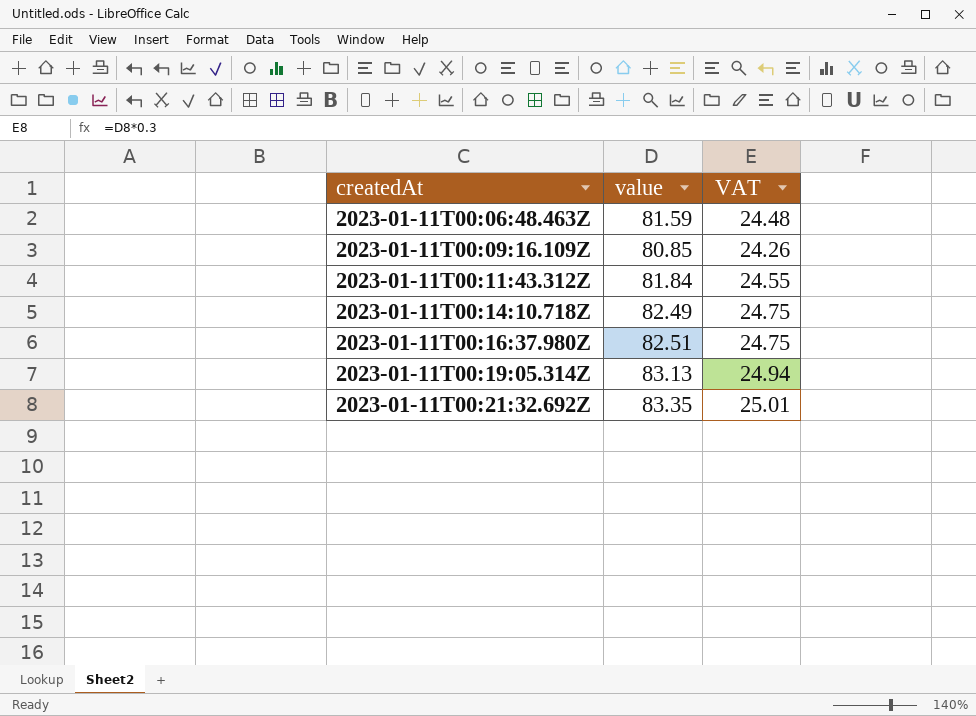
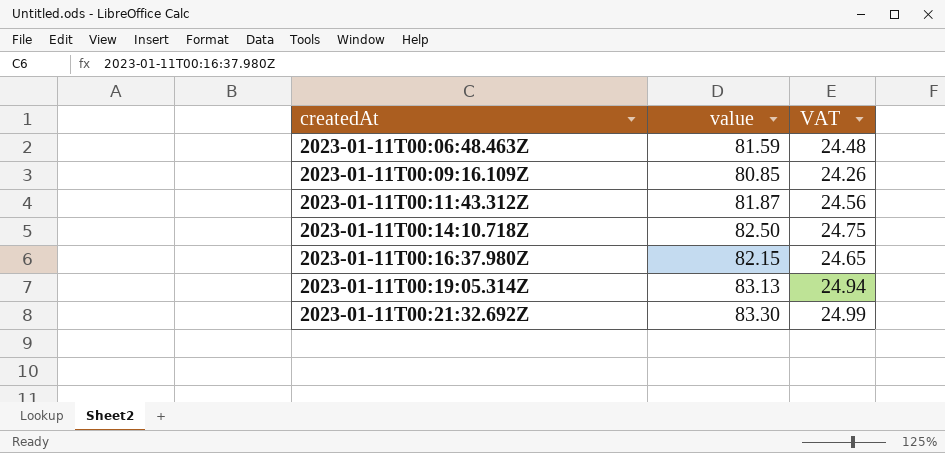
2023-01-11T00:11:43.312Z | value: 81.84 -> 81.87
2023-01-11T00:11:43.312Z | VAT: 24.55 -> 24.56
2023-01-11T00:14:10.718Z | value: 82.49 -> 82.50
2023-01-11T00:16:37.980Z | value: 82.51 -> 82.15
2023-01-11T00:16:37.980Z | VAT: 24.75 -> 24.65
2023-01-11T00:21:32.692Z | value: 83.35 -> 83.30
2023-01-11T00:21:32.692Z | VAT: 25.01 -> 24.99

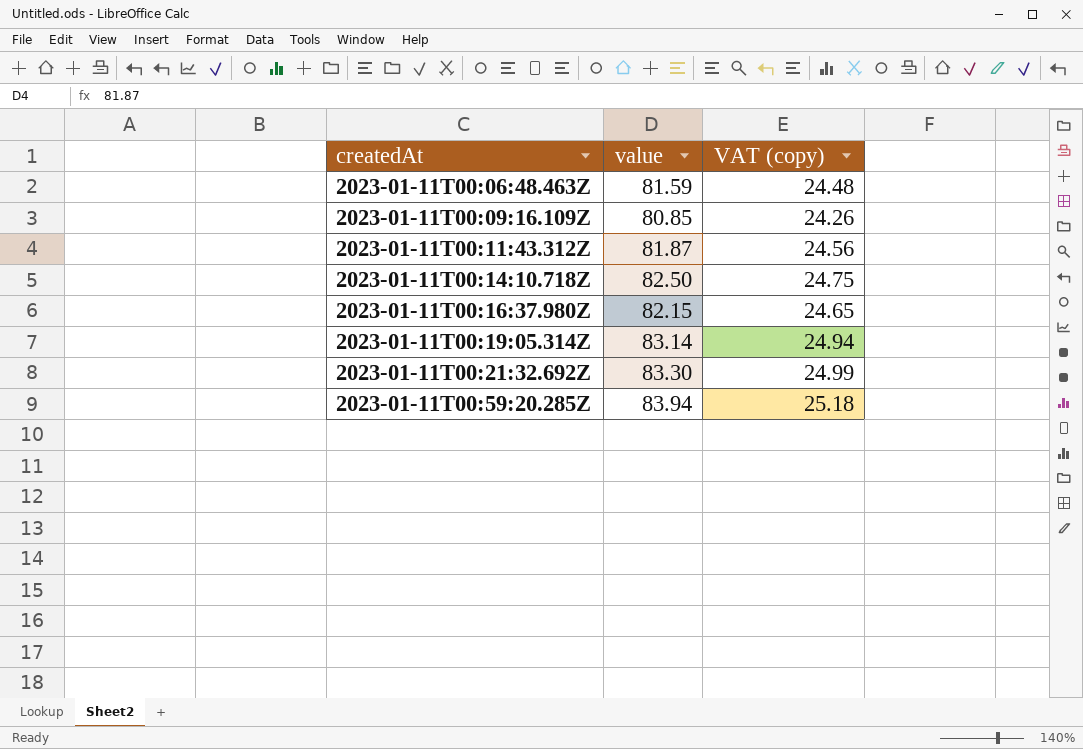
column name: VAT -> VAT (copy)
2023-01-11T00:19:05.314Z | value: 83.13 -> 83.14
row 2023-01-11T00:59:20.285Z: none -> 83.94 | 25.18

